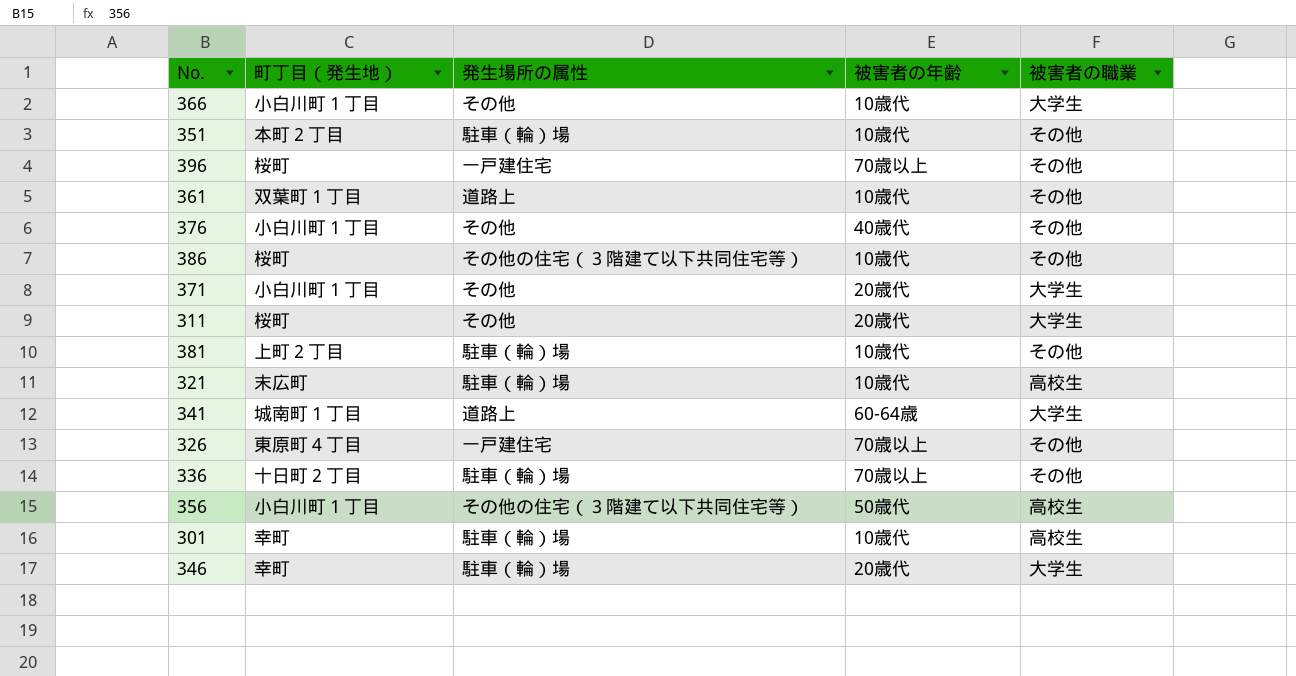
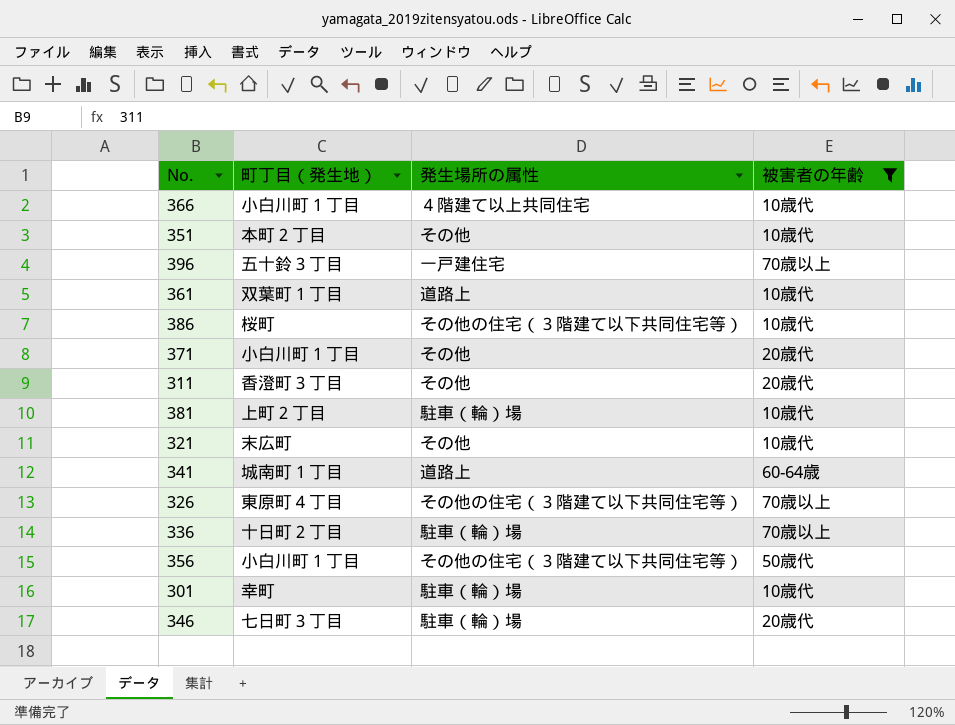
filter: none -> 被害者の年齢 != 40歳代
column 被害者の職業 | position: 5 -> none
366 | 発生場所の属性: その他 -> ４階建て以上共同住宅
351 | 発生場所の属性: 駐車（輪）場 -> その他
396 | 町丁目（発生地）: 桜町 -> 五十鈴３丁目
311 | 町丁目（発生地）: 桜町 -> 香澄町３丁目
321 | 発生場所の属性: 駐車（輪）場 -> その他
326 | 発生場所の属性: 一戸建住宅 -> その他の住宅（３階建て以下共同住宅等）
346 | 町丁目（発生地）: 幸町 -> 七日町３丁目

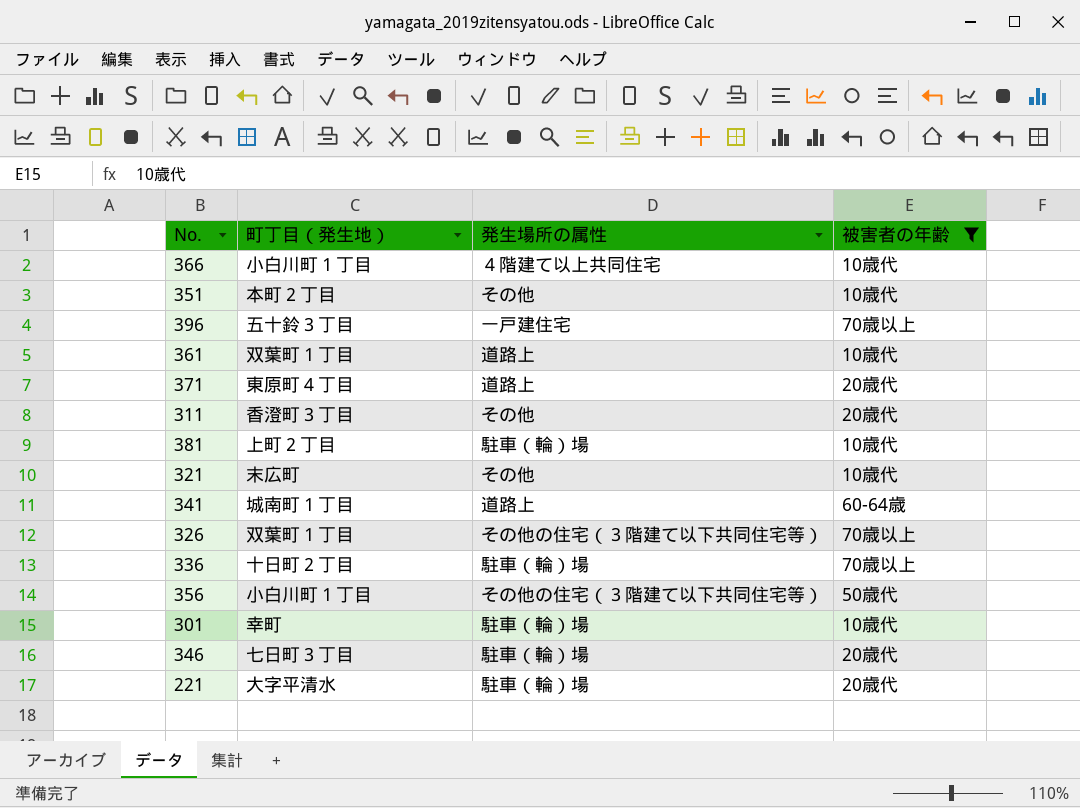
row 386: 桜町 | その他の住宅（３階建て以下共同住宅等） | 10歳代 -> none
371 | 町丁目（発生地）: 小白川町１丁目 -> 東原町４丁目
371 | 発生場所の属性: その他 -> 道路上
326 | 町丁目（発生地）: 東原町４丁目 -> 双葉町１丁目
row 221: none -> 大字平清水 | 駐車（輪）場 | 20歳代

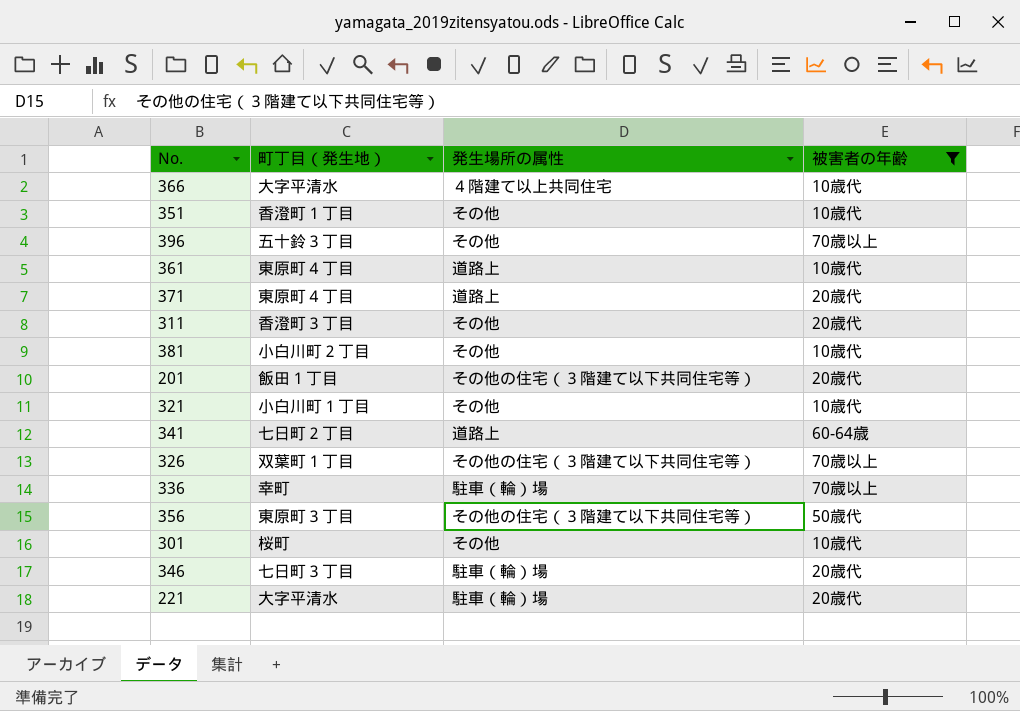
366 | 町丁目（発生地）: 小白川町１丁目 -> 大字平清水
351 | 町丁目（発生地）: 本町２丁目 -> 香澄町１丁目
396 | 発生場所の属性: 一戸建住宅 -> その他
361 | 町丁目（発生地）: 双葉町１丁目 -> 東原町４丁目
381 | 町丁目（発生地）: 上町２丁目 -> 小白川町２丁目
381 | 発生場所の属性: 駐車（輪）場 -> その他
row 201: none -> 飯田１丁目 | その他の住宅（３階建て以下共同住宅等） | 20歳代
321 | 町丁目（発生地）: 末広町 -> 小白川町１丁目
341 | 町丁目（発生地）: 城南町１丁目 -> 七日町２丁目
336 | 町丁目（発生地）: 十日町２丁目 -> 幸町
356 | 町丁目（発生地）: 小白川町１丁目 -> 東原町３丁目
301 | 町丁目（発生地）: 幸町 -> 桜町
301 | 発生場所の属性: 駐車（輪）場 -> その他

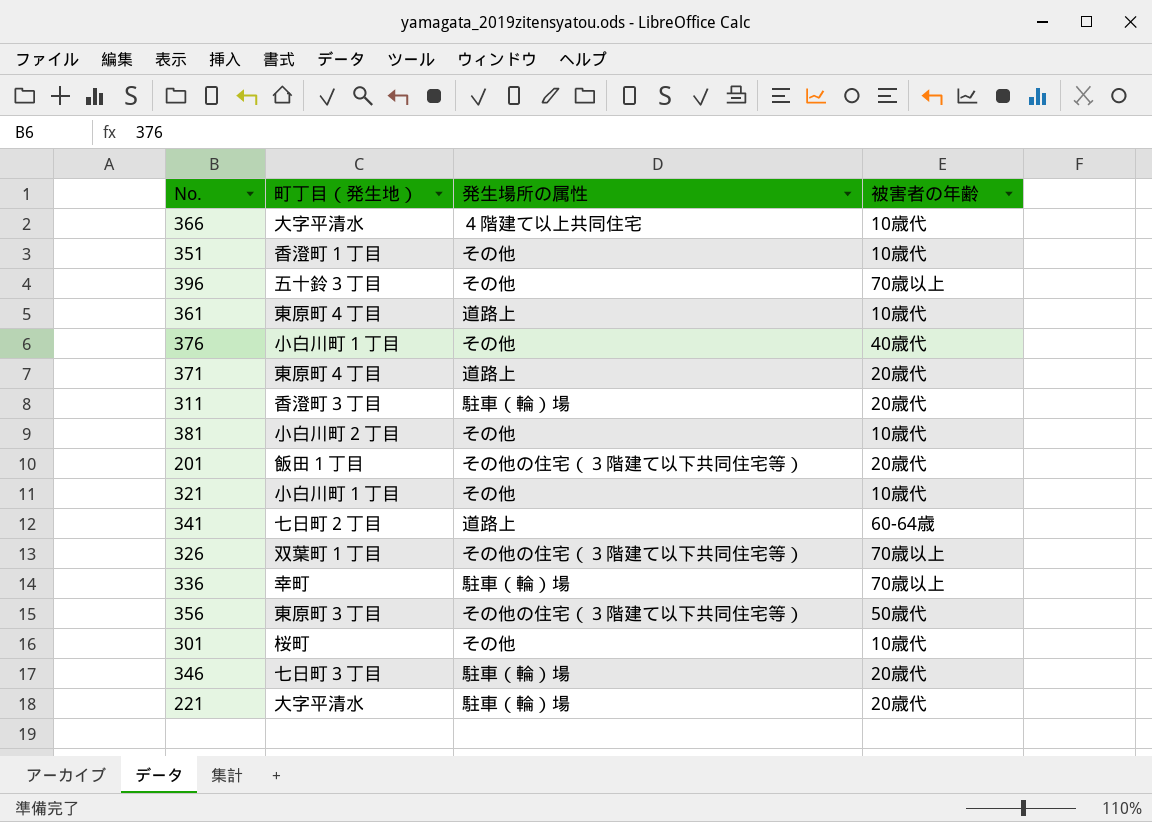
filter: 被害者の年齢 != 40歳代 -> none
311 | 発生場所の属性: その他 -> 駐車（輪）場

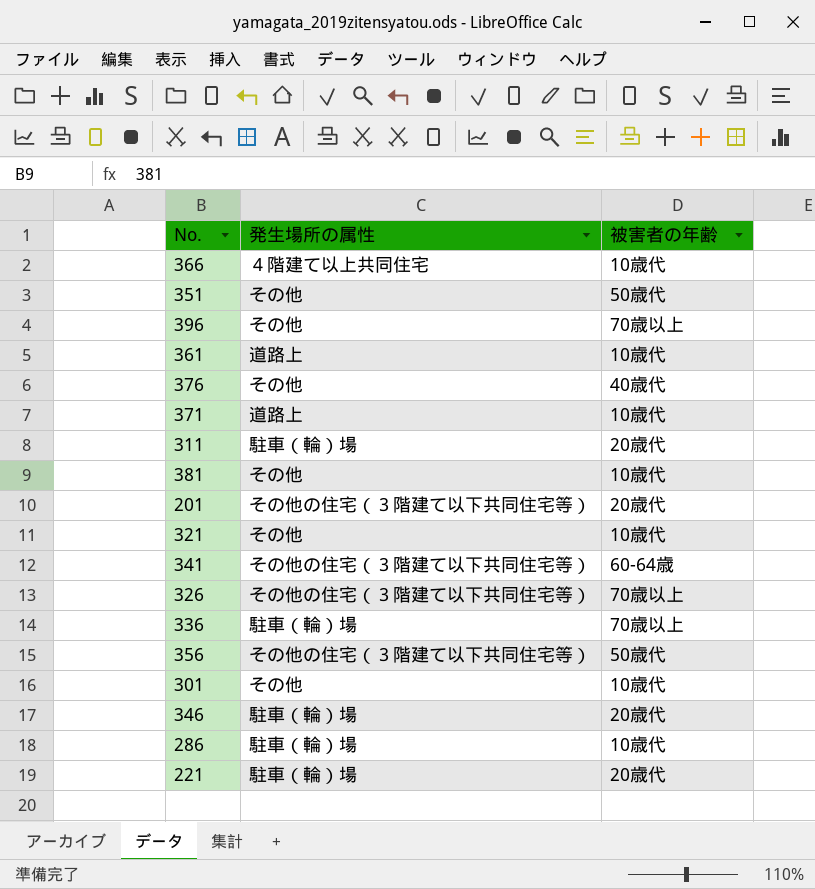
column 町丁目（発生地） | position: 2 -> none
351 | 被害者の年齢: 10歳代 -> 50歳代
371 | 被害者の年齢: 20歳代 -> 10歳代
341 | 発生場所の属性: 道路上 -> その他の住宅（３階建て以下共同住宅等）
row 286: none -> 駐車（輪）場 | 10歳代

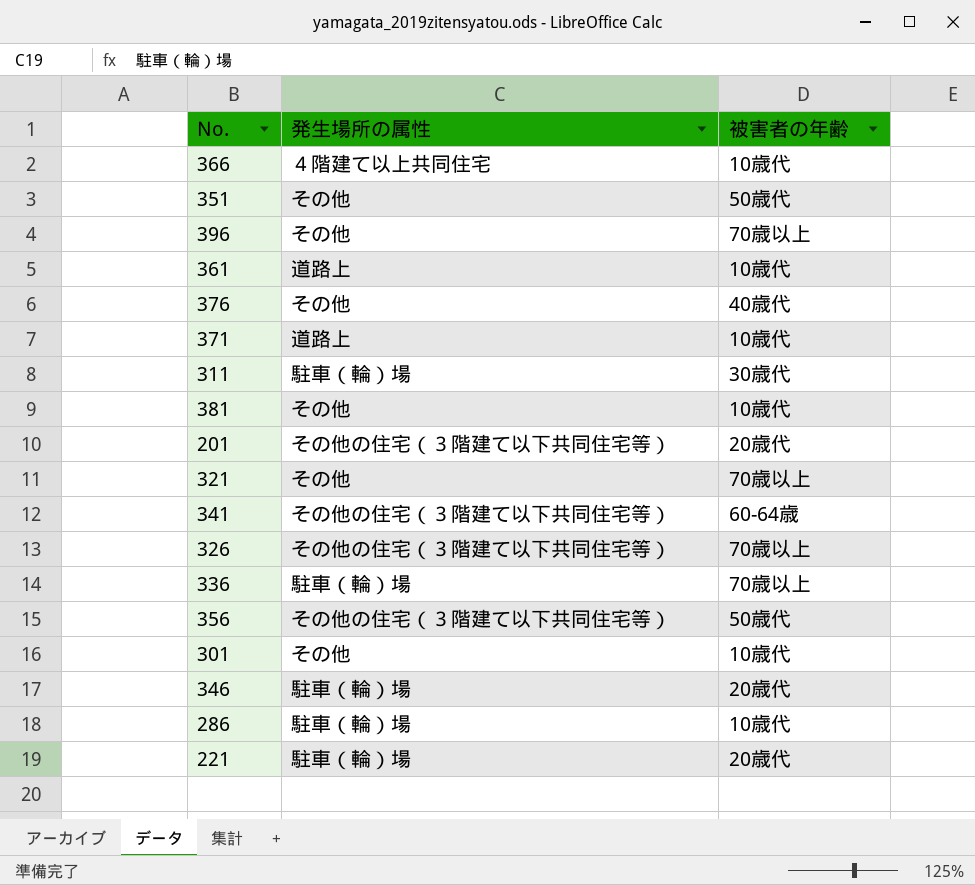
311 | 被害者の年齢: 20歳代 -> 30歳代
321 | 被害者の年齢: 10歳代 -> 70歳以上

